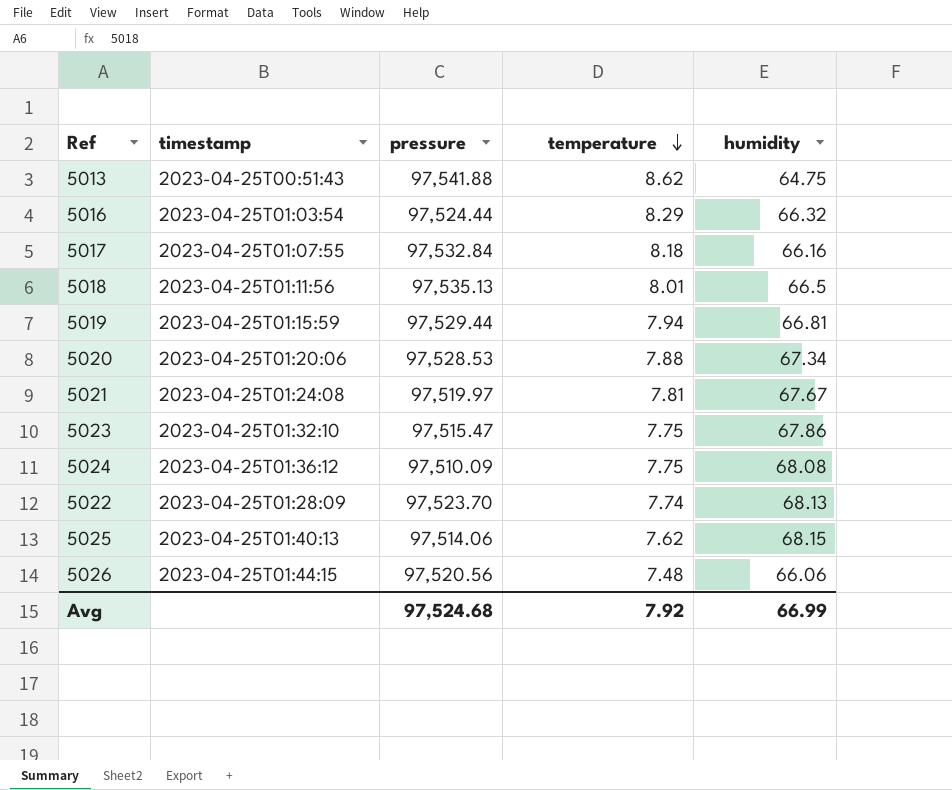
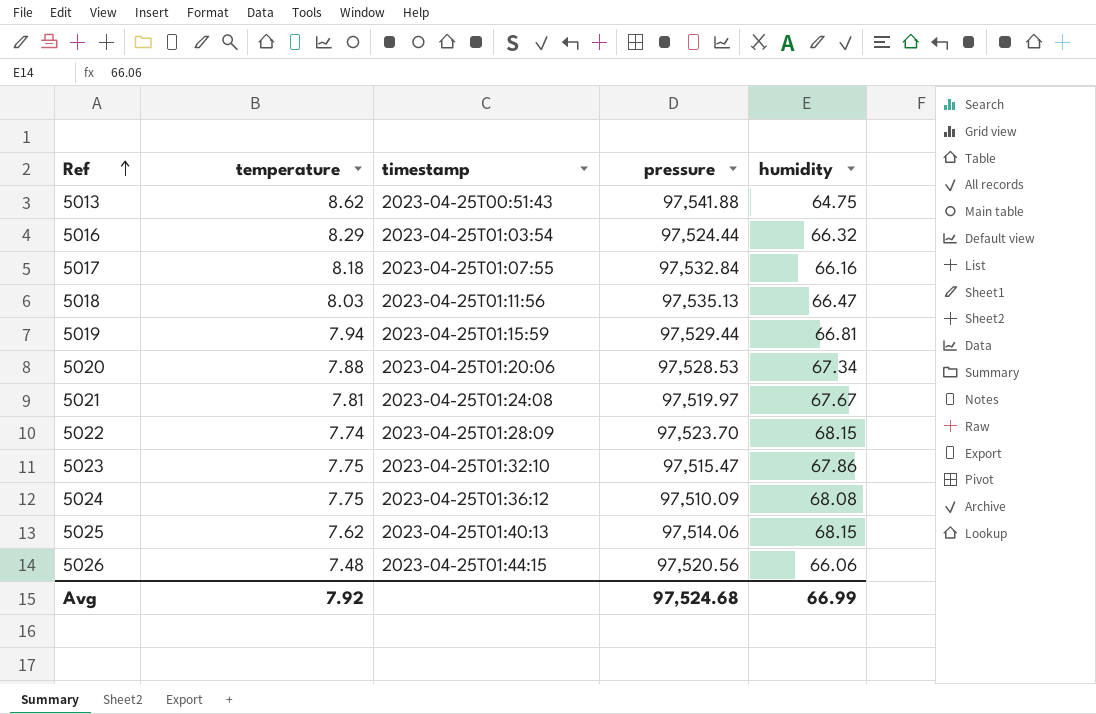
row order: temperature descending -> Ref ascending
column temperature | position: 4 -> 2
5018 | temperature: 8.01 -> 8.03
5018 | humidity: 66.5 -> 66.47
5022 | humidity: 68.13 -> 68.15

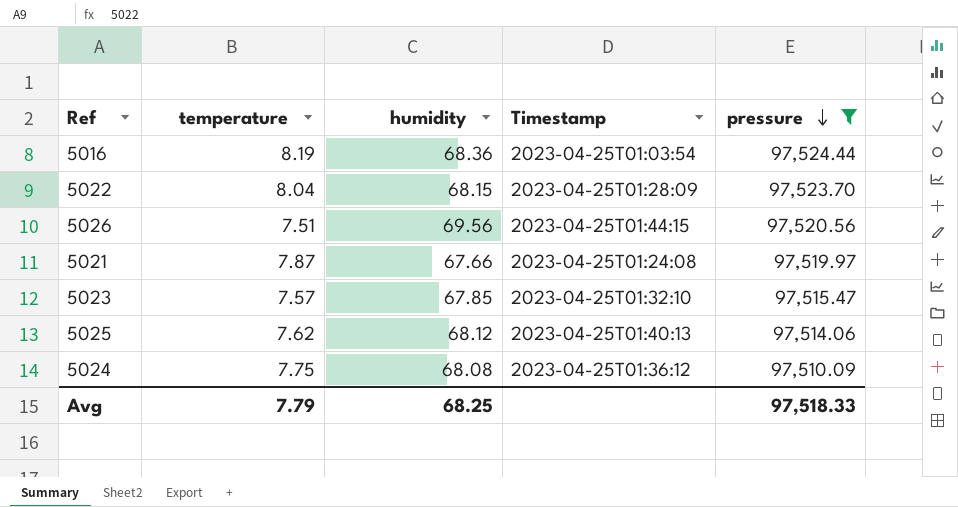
filter: none -> pressure <= 97,524.44
row order: Ref ascending -> pressure descending
column humidity | position: 5 -> 3
column name: timestamp -> Timestamp
5016 | temperature: 8.29 -> 8.19
5016 | humidity: 66.32 -> 68.36
5022 | temperature: 7.74 -> 8.04
5026 | temperature: 7.48 -> 7.51
5026 | humidity: 66.06 -> 69.56
5021 | temperature: 7.81 -> 7.87
5021 | humidity: 67.67 -> 67.66
5023 | temperature: 7.75 -> 7.57
5023 | humidity: 67.86 -> 67.85
5025 | humidity: 68.15 -> 68.12
Avg | temperature: 7.92 -> 7.79
Avg | humidity: 66.99 -> 68.25
Avg | pressure: 97,524.68 -> 97,518.33

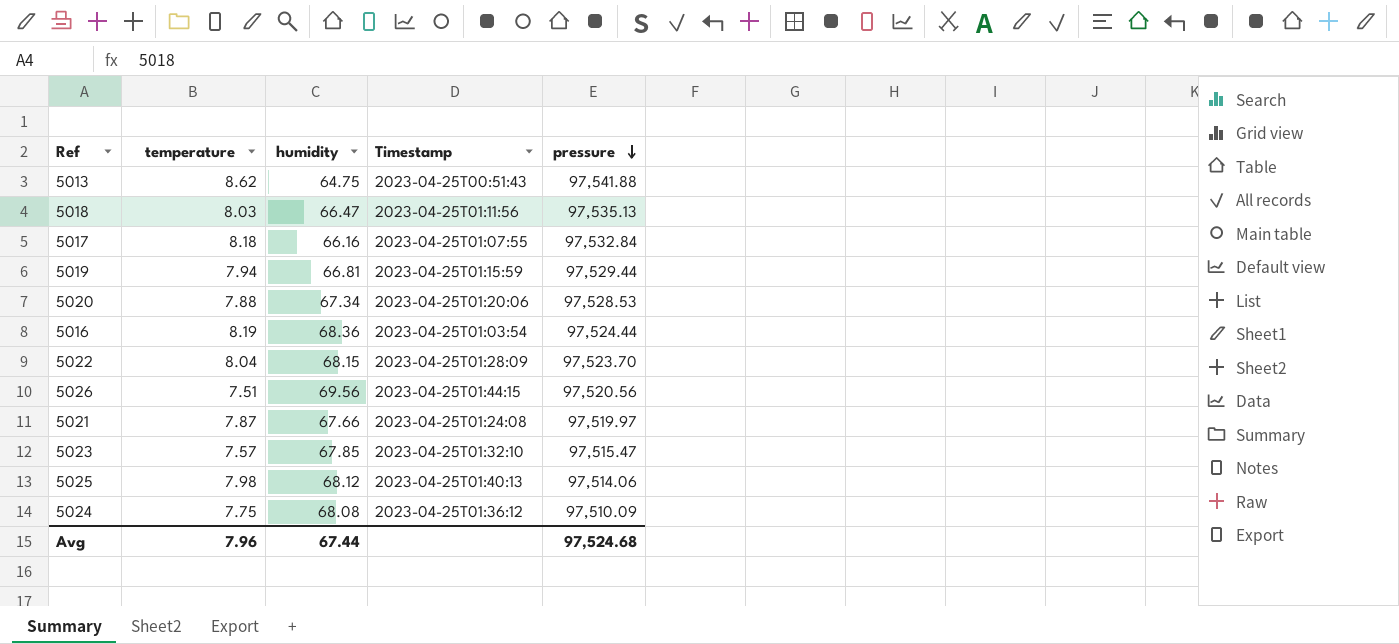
filter: pressure <= 97,524.44 -> none
5025 | temperature: 7.62 -> 7.98
Avg | temperature: 7.79 -> 7.96
Avg | humidity: 68.25 -> 67.44
Avg | pressure: 97,518.33 -> 97,524.68

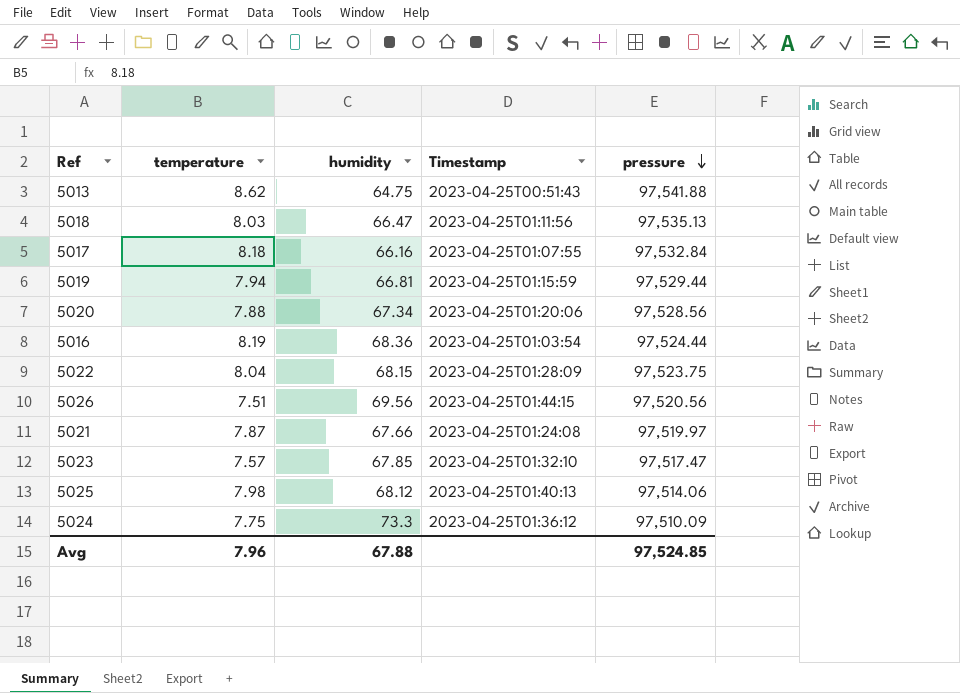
5020 | pressure: 97,528.53 -> 97,528.56
5022 | pressure: 97,523.70 -> 97,523.75
5023 | pressure: 97,515.47 -> 97,517.47
5024 | humidity: 68.08 -> 73.3
Avg | humidity: 67.44 -> 67.88
Avg | pressure: 97,524.68 -> 97,524.85

